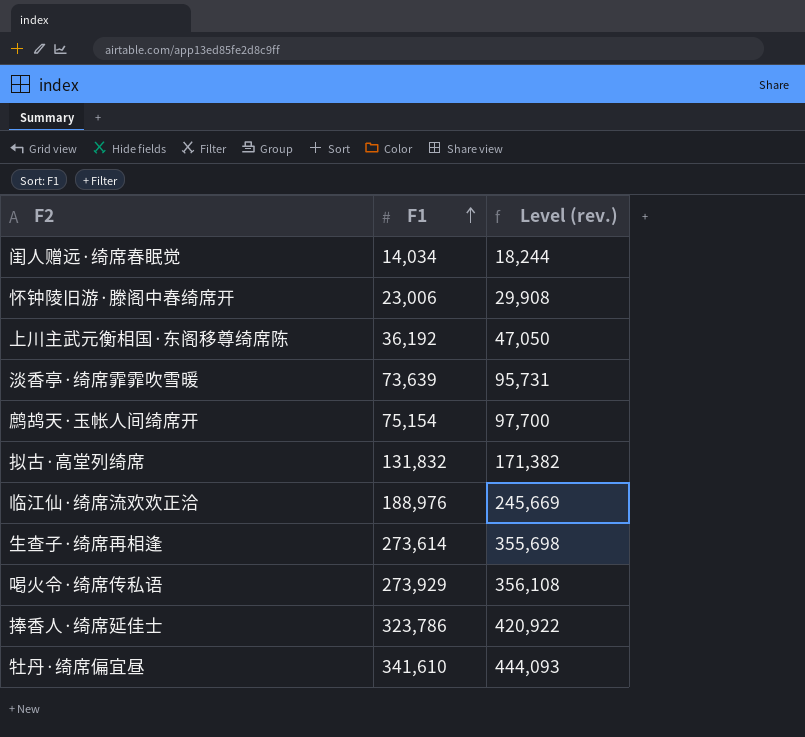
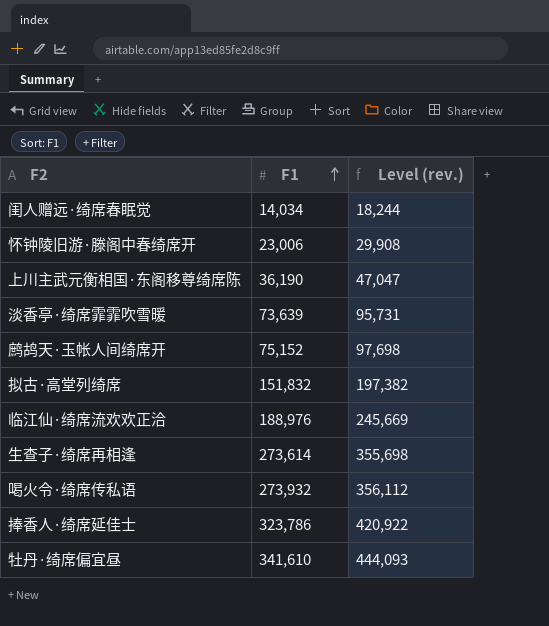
上川主武元衡相国·东阁移尊绮席陈 | F1: 36,192 -> 36,190
上川主武元衡相国·东阁移尊绮席陈 | Level (rev.): 47,050 -> 47,047
鹧鸪天·玉帐人间绮席开 | F1: 75,154 -> 75,152
鹧鸪天·玉帐人间绮席开 | Level (rev.): 97,700 -> 97,698
拟古·高堂列绮席 | F1: 131,832 -> 151,832
拟古·高堂列绮席 | Level (rev.): 171,382 -> 197,382
喝火令·绮席传私语 | F1: 273,929 -> 273,932
喝火令·绮席传私语 | Level (rev.): 356,108 -> 356,112

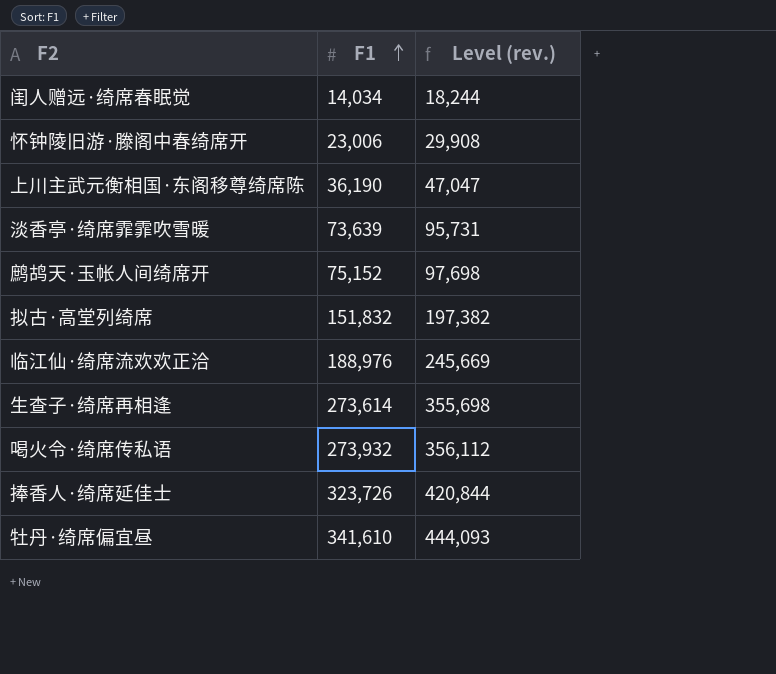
捧香人·绮席延佳士 | F1: 323,786 -> 323,726
捧香人·绮席延佳士 | Level (rev.): 420,922 -> 420,844

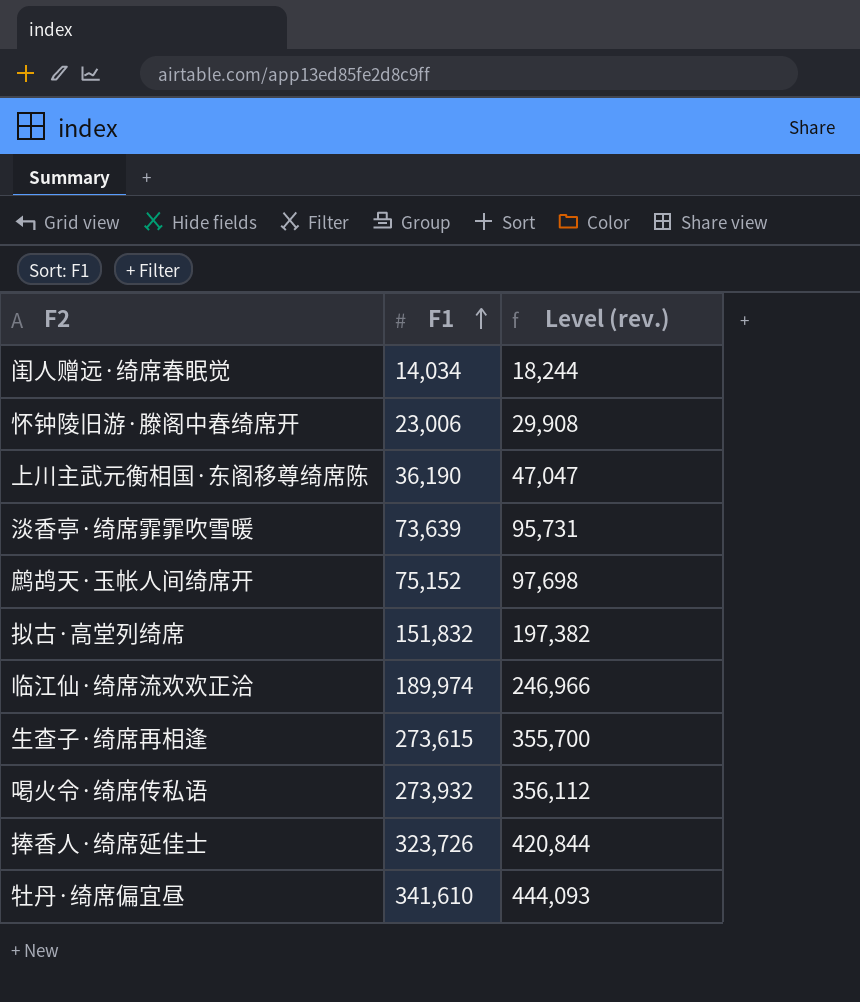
临江仙·绮席流欢欢正洽 | F1: 188,976 -> 189,974
临江仙·绮席流欢欢正洽 | Level (rev.): 245,669 -> 246,966
生查子·绮席再相逢 | F1: 273,614 -> 273,615
生查子·绮席再相逢 | Level (rev.): 355,698 -> 355,700

